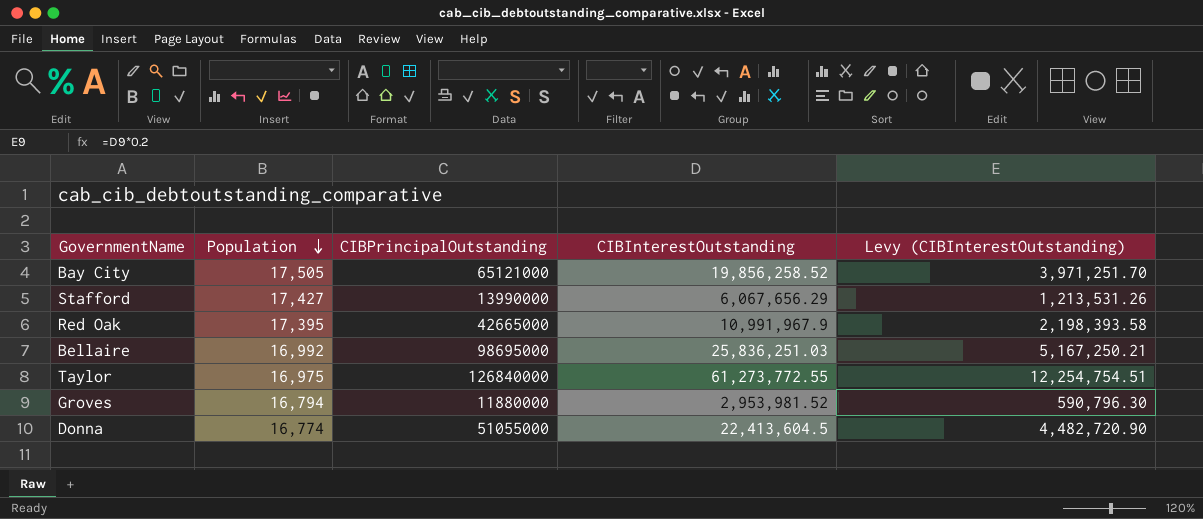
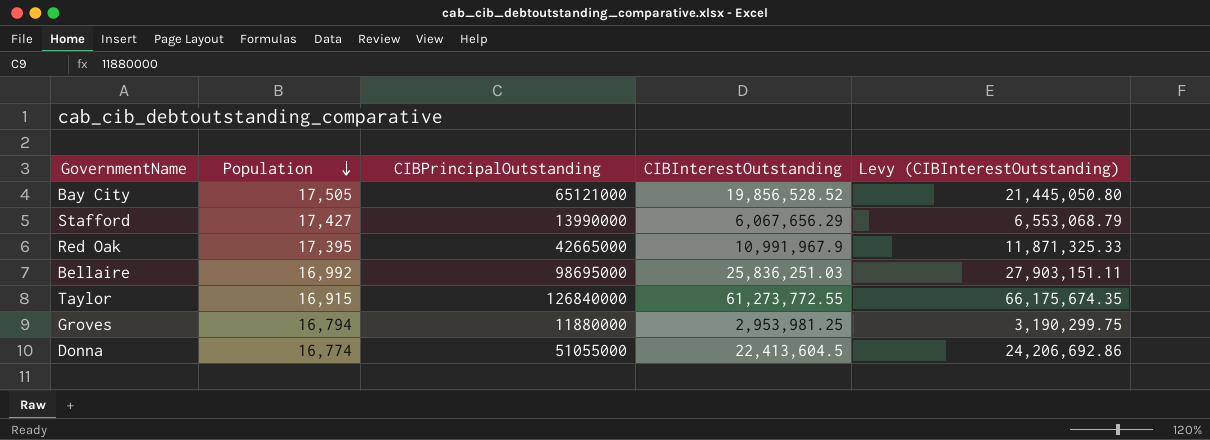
column Levy (CIBInterestOutstanding) | formula: [CIBInterestOutstanding] * 0.2 -> [CIBInterestOutstanding] * 1.08
Bay City | CIBInterestOutstanding: 19,856,258.52 -> 19,856,528.52
Taylor | Population: 16,975 -> 16,915
Groves | CIBInterestOutstanding: 2,953,981.52 -> 2,953,981.25

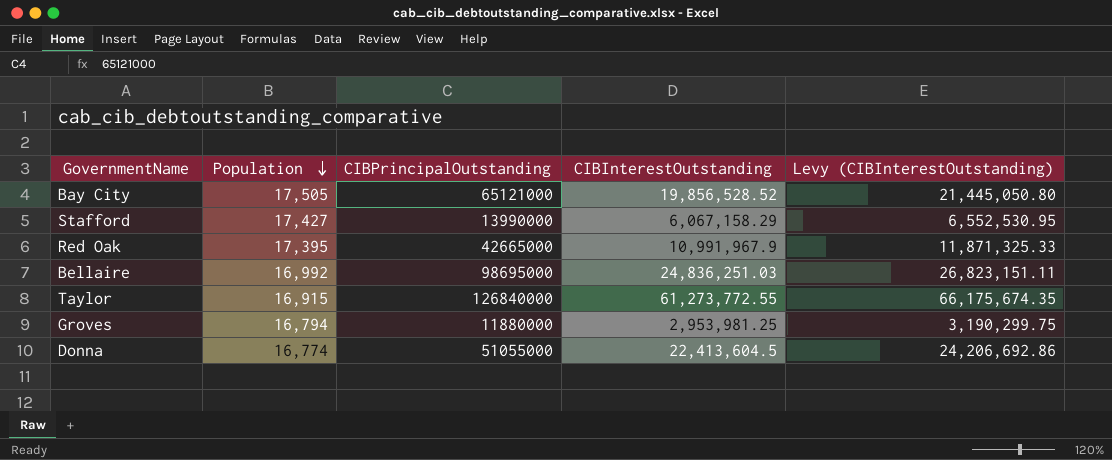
Stafford | CIBInterestOutstanding: 6,067,656.29 -> 6,067,158.29
Stafford | Levy (CIBInterestOutstanding): 6,553,068.79 -> 6,552,530.95
Bellaire | CIBInterestOutstanding: 25,836,251.03 -> 24,836,251.03
Bellaire | Levy (CIBInterestOutstanding): 27,903,151.11 -> 26,823,151.11

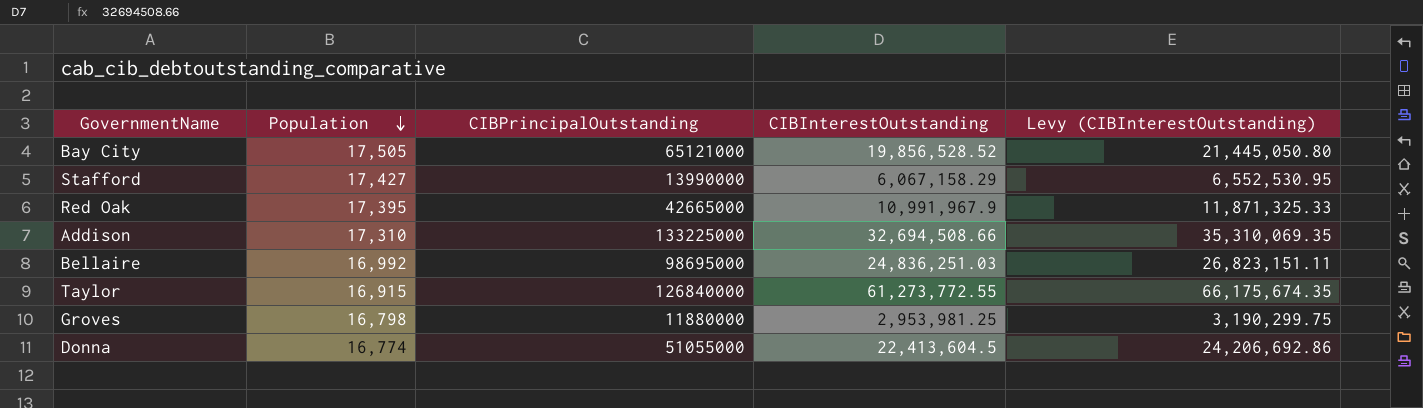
row Addison: none -> 17,310 | 133225000 | 32,694,508.66 | 35,310,069.35
Groves | Population: 16,794 -> 16,798

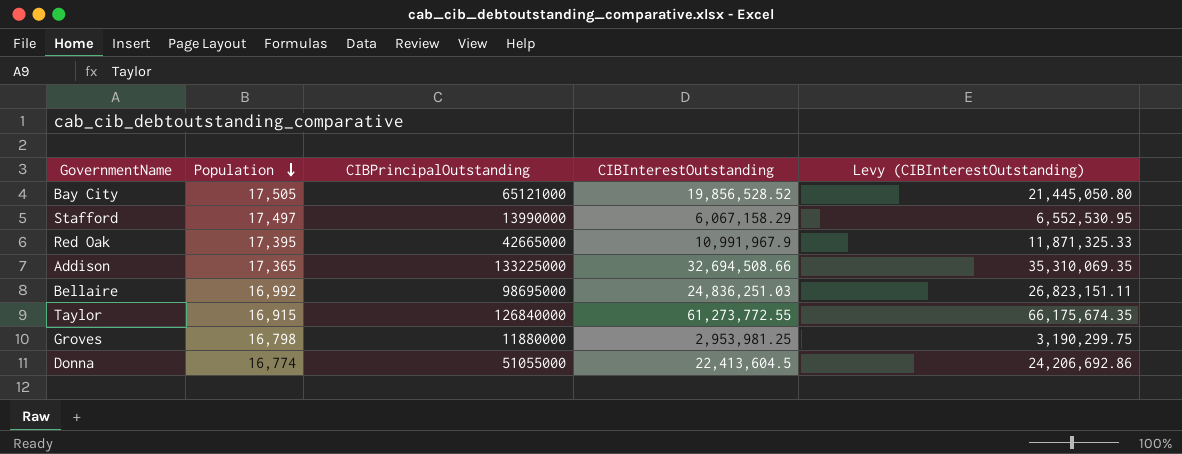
Stafford | Population: 17,427 -> 17,497
Addison | Population: 17,310 -> 17,365

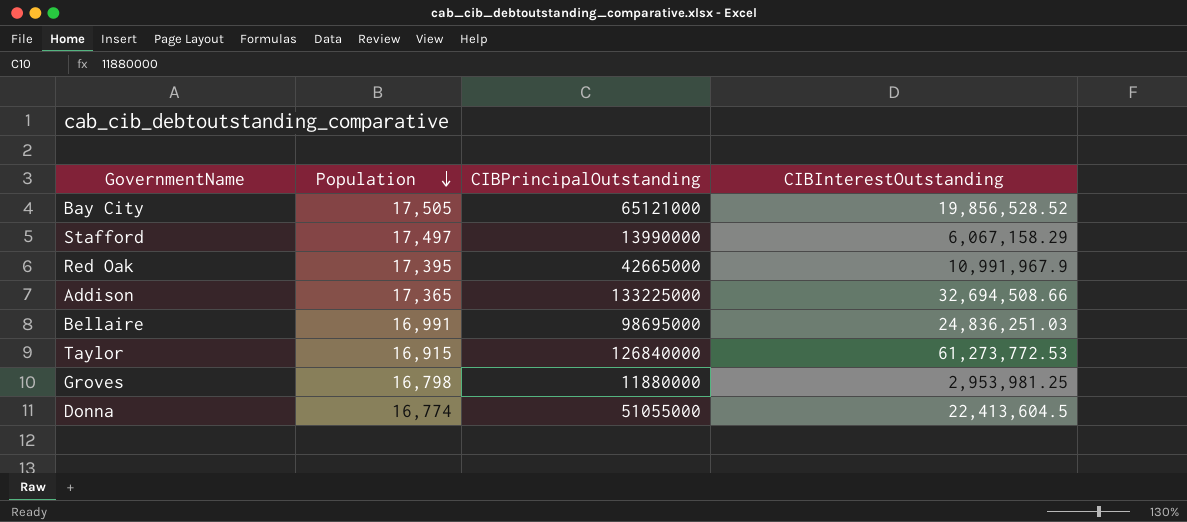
column Levy (CIBInterestOutstanding) | formula: [CIBInterestOutstanding] * 1.08 -> none
Bellaire | Population: 16,992 -> 16,991
Taylor | CIBInterestOutstanding: 61,273,772.55 -> 61,273,772.53

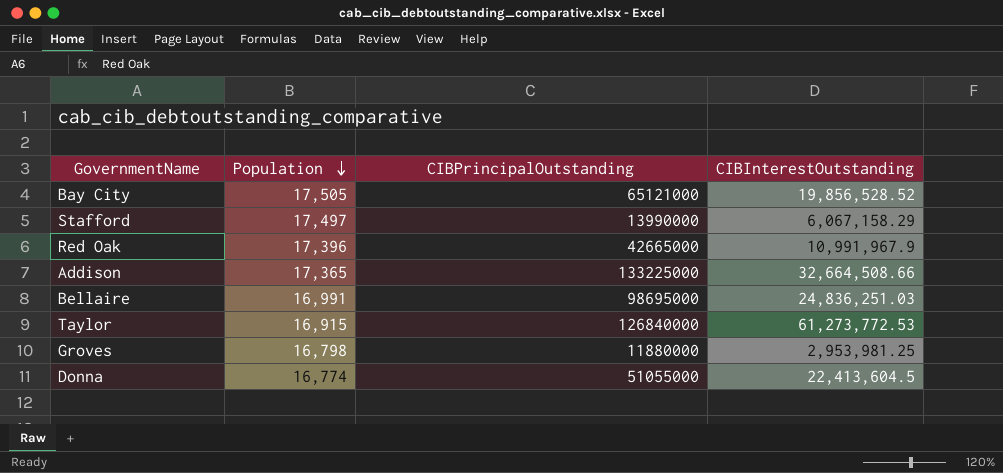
Red Oak | Population: 17,395 -> 17,396
Addison | CIBInterestOutstanding: 32,694,508.66 -> 32,664,508.66

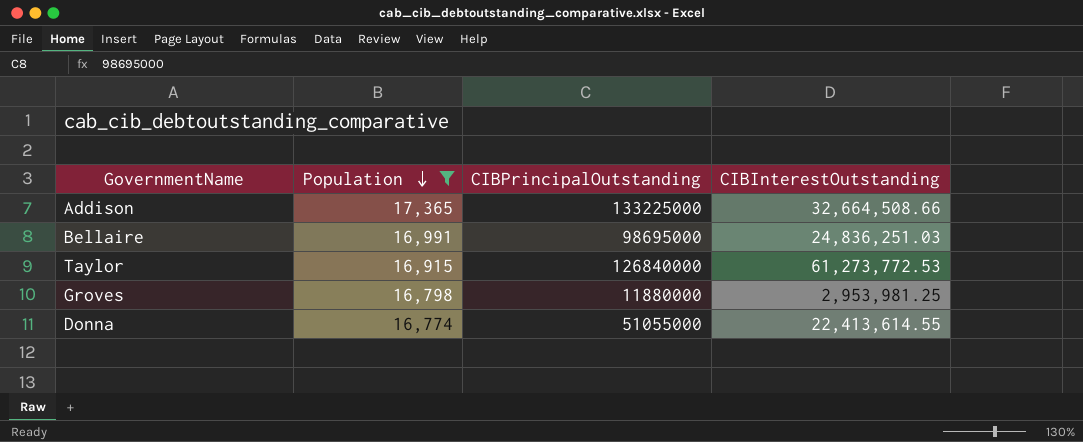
filter: none -> Population <= 17,365
Donna | CIBInterestOutstanding: 22,413,604.5 -> 22,413,614.55

